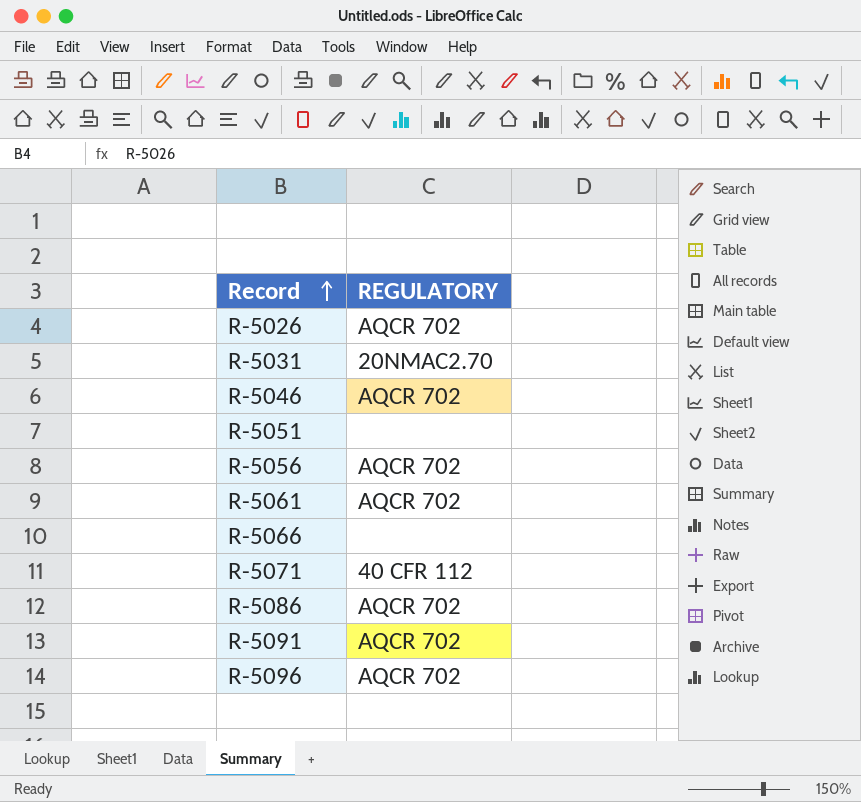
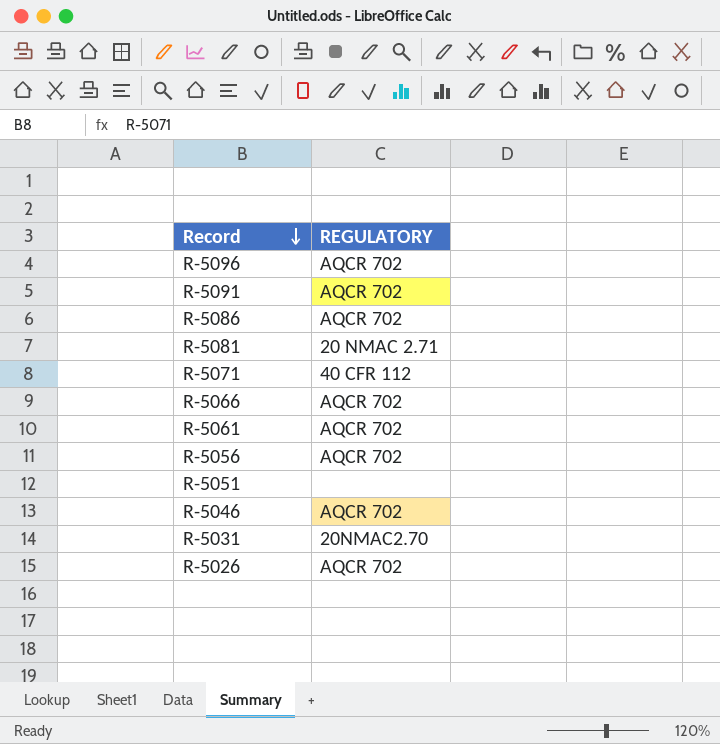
row order: Record ascending -> Record descending
row R-5081: none -> 20 NMAC 2.71
R-5066 | REGULATORY: none -> AQCR 702

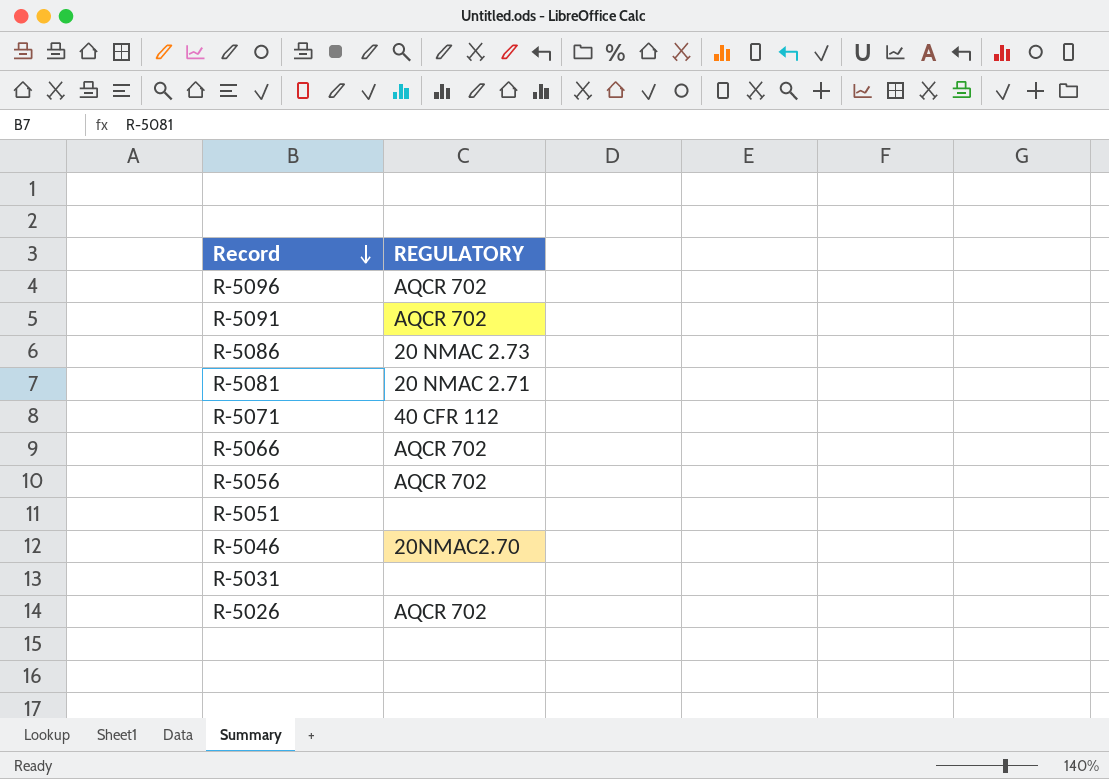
row R-5061: AQCR 702 -> none
R-5086 | REGULATORY: AQCR 702 -> 20 NMAC 2.73
R-5046 | REGULATORY: AQCR 702 -> 20NMAC2.70
R-5031 | REGULATORY: 20NMAC2.70 -> none

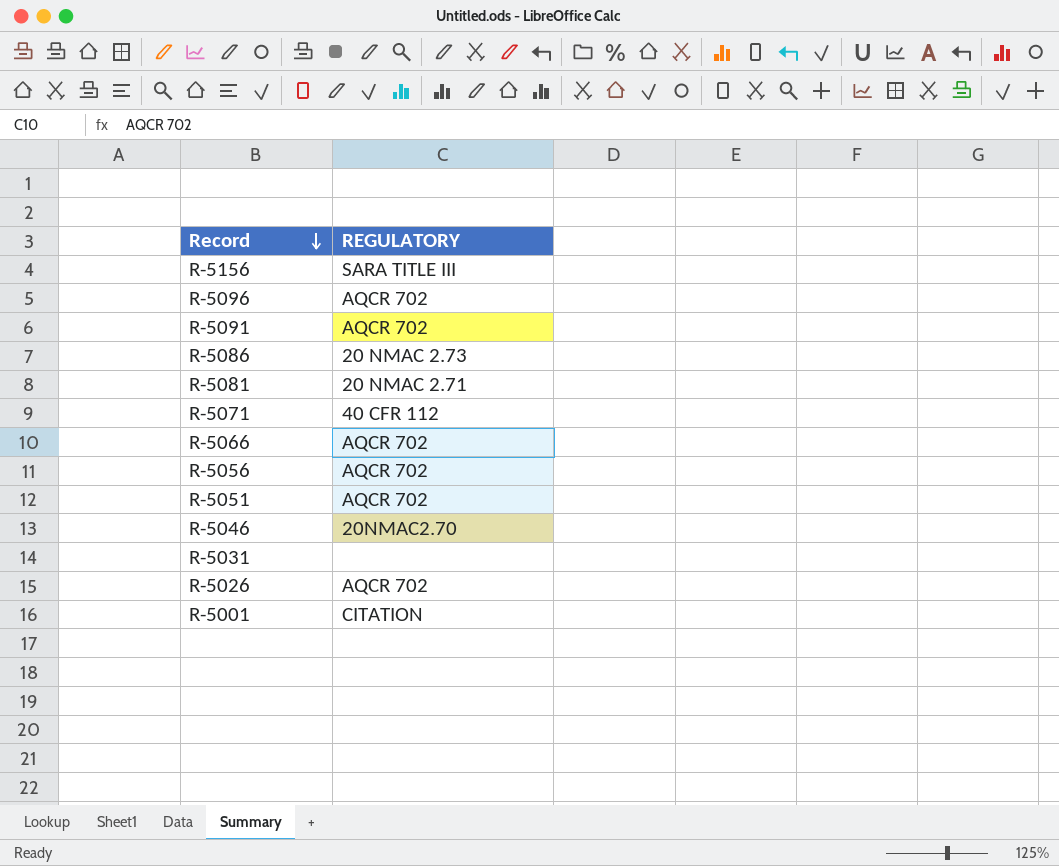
row R-5156: none -> SARA TITLE III
R-5051 | REGULATORY: none -> AQCR 702
row R-5001: none -> CITATION

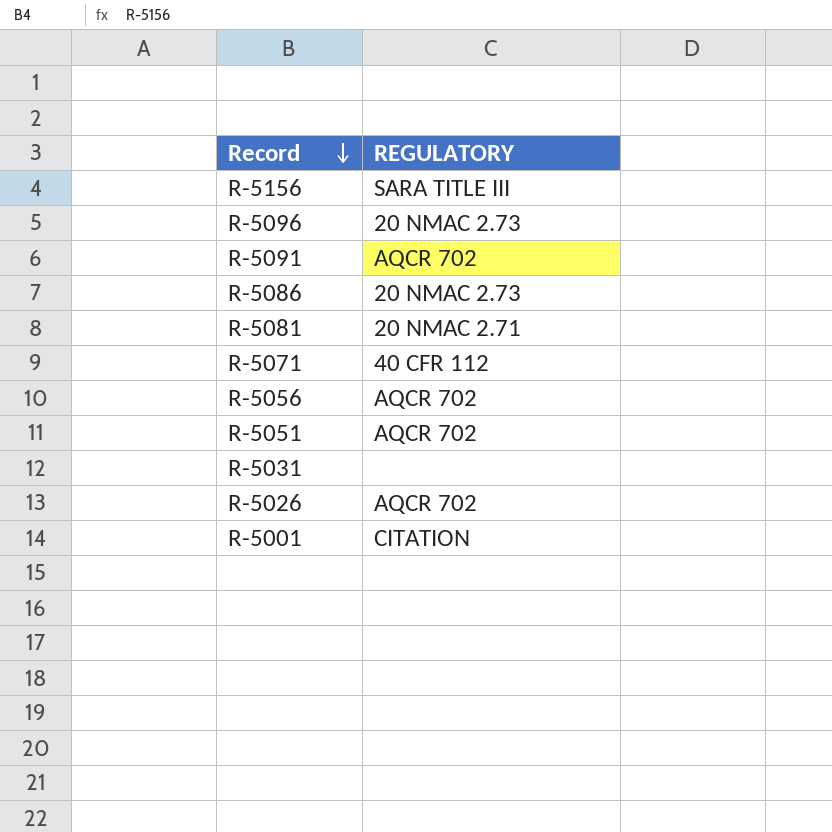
row R-5066: AQCR 702 -> none
row R-5046: 20NMAC2.70 -> none
R-5096 | REGULATORY: AQCR 702 -> 20 NMAC 2.73

